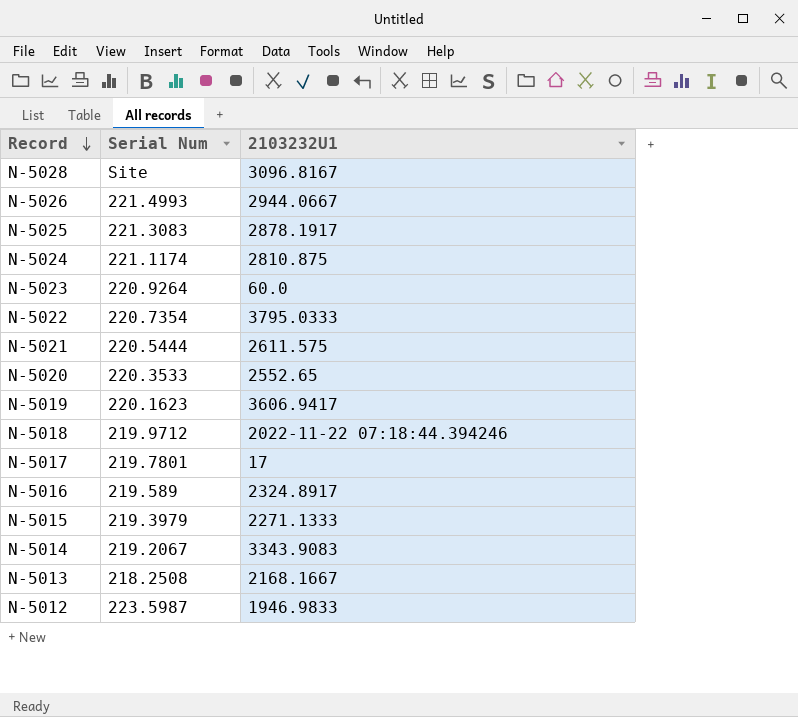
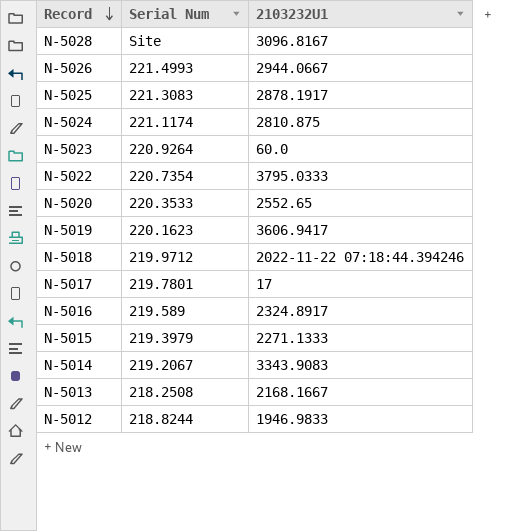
row N-5021: 220.5444 | 2611.575 -> none
N-5012 | Serial Num: 223.5987 -> 218.8244

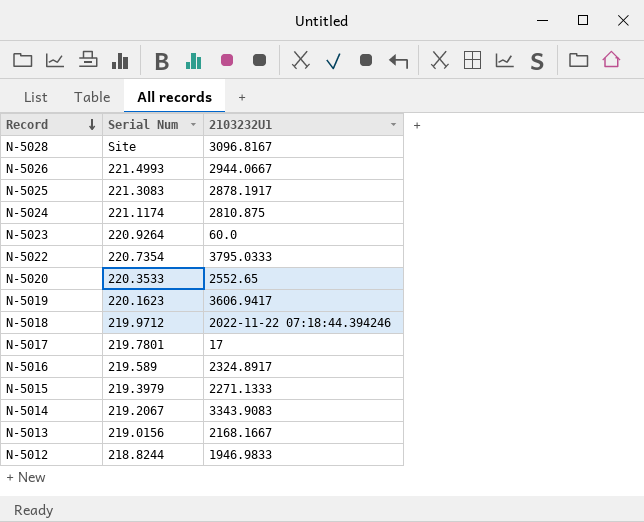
N-5013 | Serial Num: 218.2508 -> 219.0156

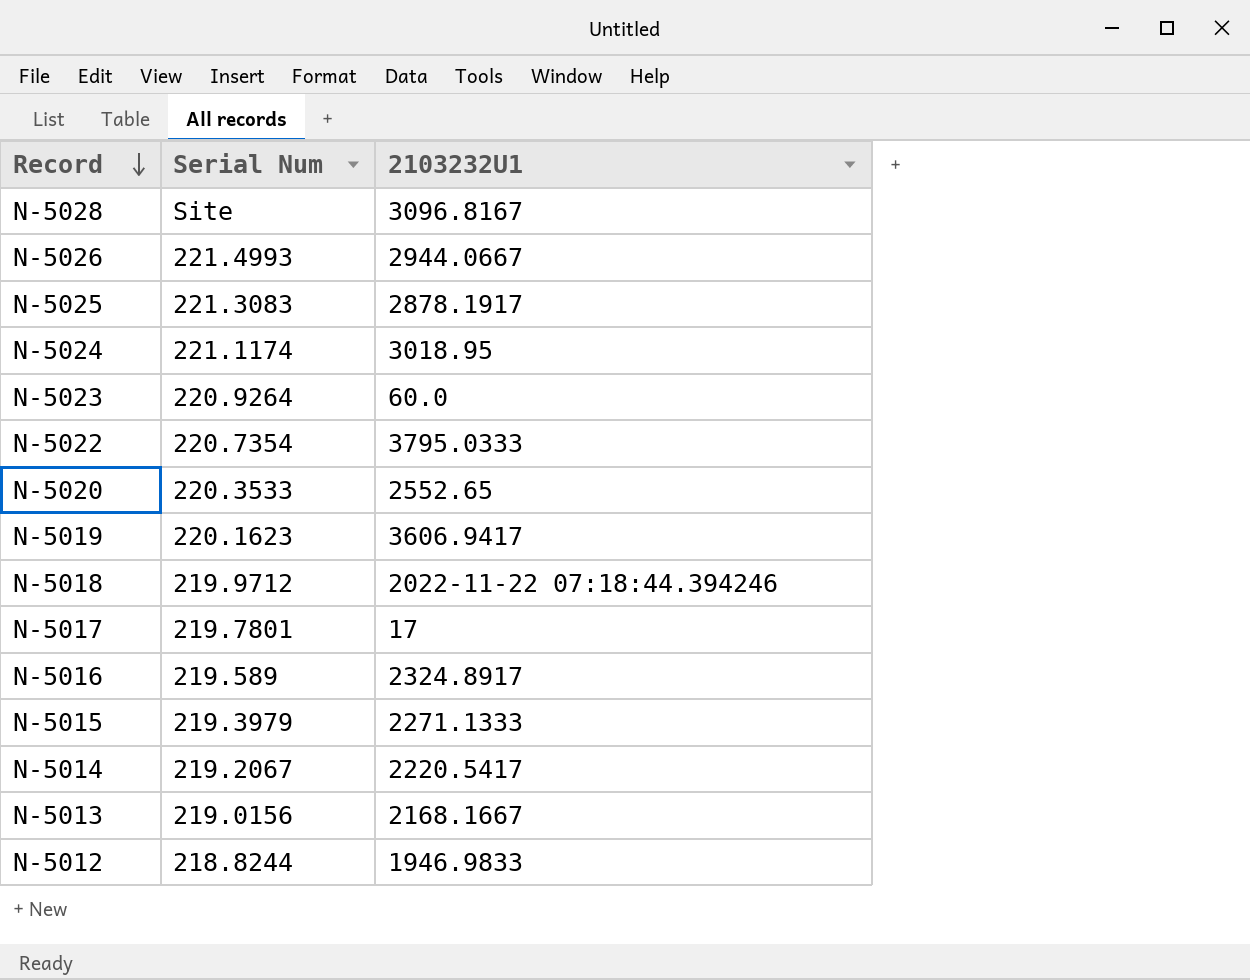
N-5024 | 2103232U1: 2810.875 -> 3018.95
N-5014 | 2103232U1: 3343.9083 -> 2220.5417

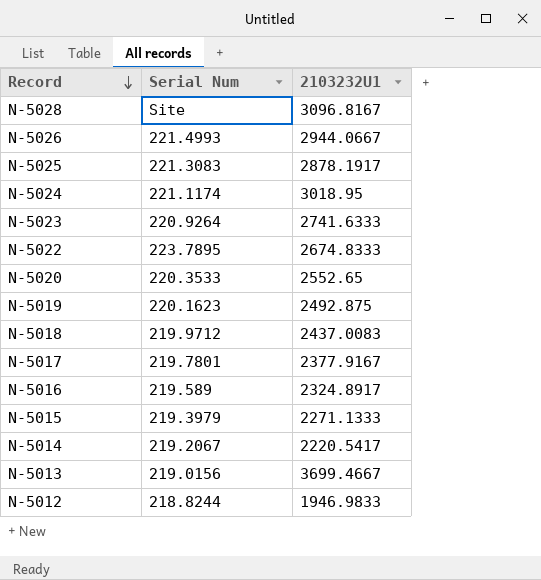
N-5023 | 2103232U1: 60.0 -> 2741.6333
N-5022 | Serial Num: 220.7354 -> 223.7895
N-5022 | 2103232U1: 3795.0333 -> 2674.8333
N-5019 | 2103232U1: 3606.9417 -> 2492.875
N-5018 | 2103232U1: 2022-11-22 07:18:44.394246 -> 2437.0083
N-5017 | 2103232U1: 17 -> 2377.9167
N-5013 | 2103232U1: 2168.1667 -> 3699.4667

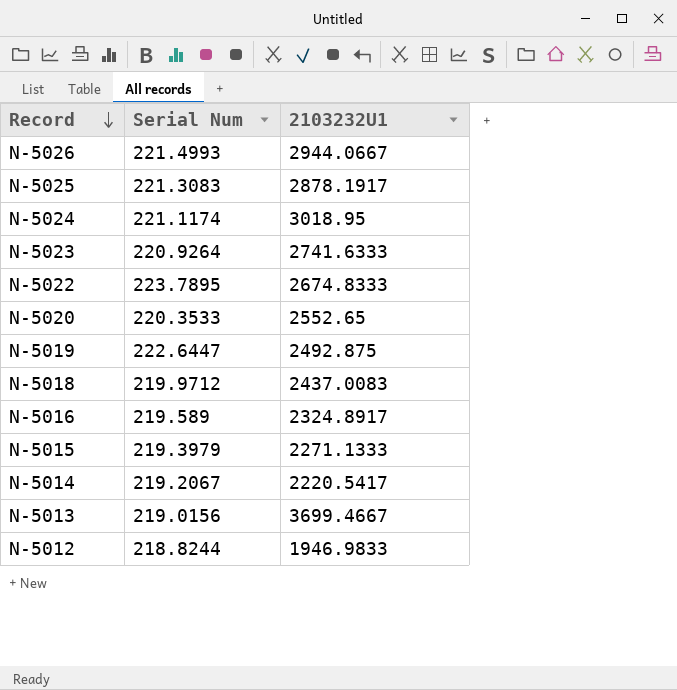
row N-5028: Site | 3096.8167 -> none
row N-5017: 219.7801 | 2377.9167 -> none
N-5019 | Serial Num: 220.1623 -> 222.6447

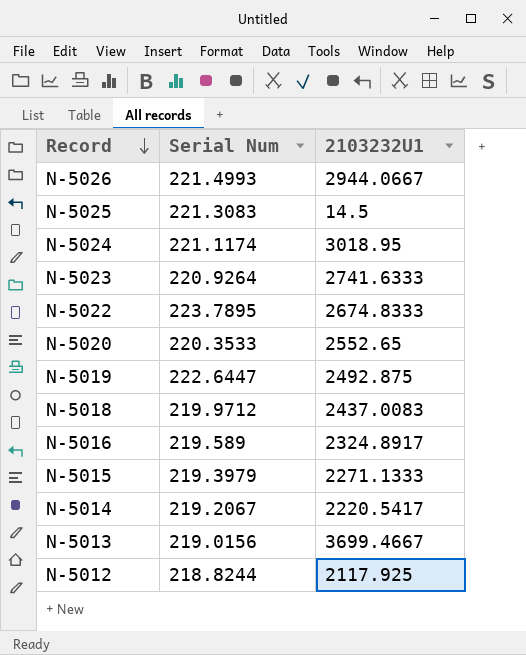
N-5025 | 2103232U1: 2878.1917 -> 14.5
N-5012 | 2103232U1: 1946.9833 -> 2117.925

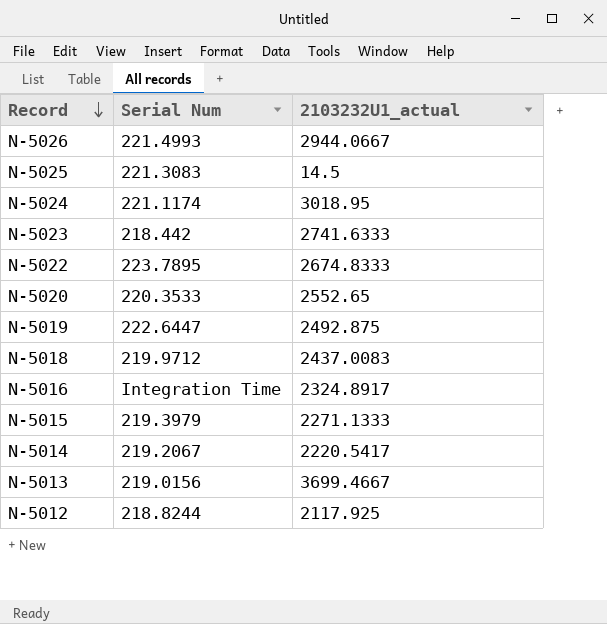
column name: 2103232U1 -> 2103232U1_actual
N-5023 | Serial Num: 220.9264 -> 218.442
N-5016 | Serial Num: 219.589 -> Integration Time

